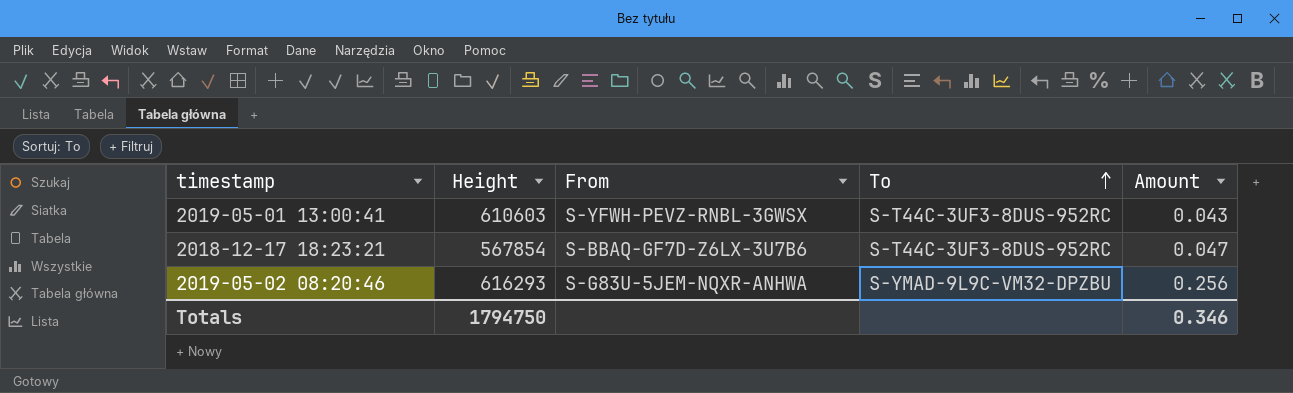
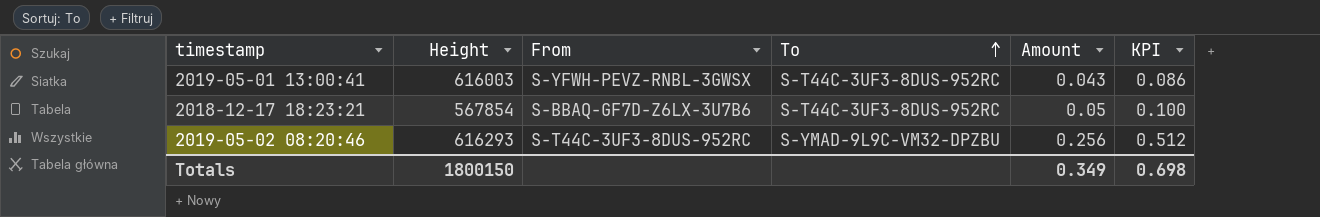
column KPI | formula: none -> [Amount] * 2
2019-05-01 13:00:41 | Height: 610603 -> 616003
2018-12-17 18:23:21 | Amount: 0.047 -> 0.05
2019-05-02 08:20:46 | From: S-G83U-5JEM-NQXR-ANHWA -> S-T44C-3UF3-8DUS-952RC
Totals | Height: 1794750 -> 1800150
Totals | Amount: 0.346 -> 0.349

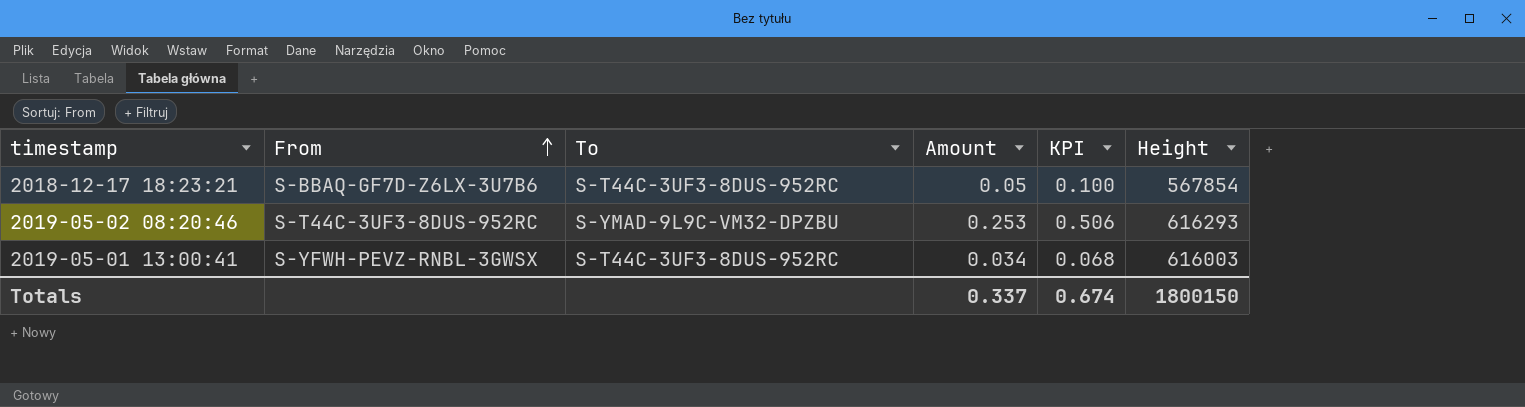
row order: To ascending -> From ascending
column Height | position: 2 -> 6
2019-05-02 08:20:46 | Amount: 0.256 -> 0.253
2019-05-02 08:20:46 | KPI: 0.512 -> 0.506
2019-05-01 13:00:41 | Amount: 0.043 -> 0.034
2019-05-01 13:00:41 | KPI: 0.086 -> 0.068
Totals | Amount: 0.349 -> 0.337
Totals | KPI: 0.698 -> 0.674

